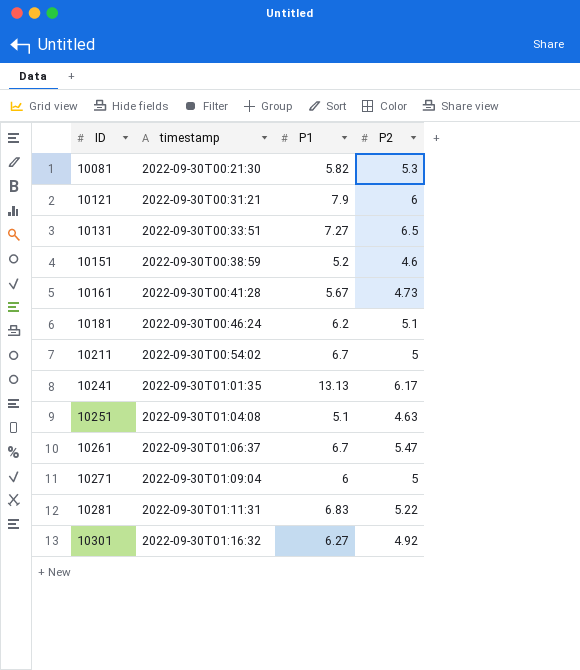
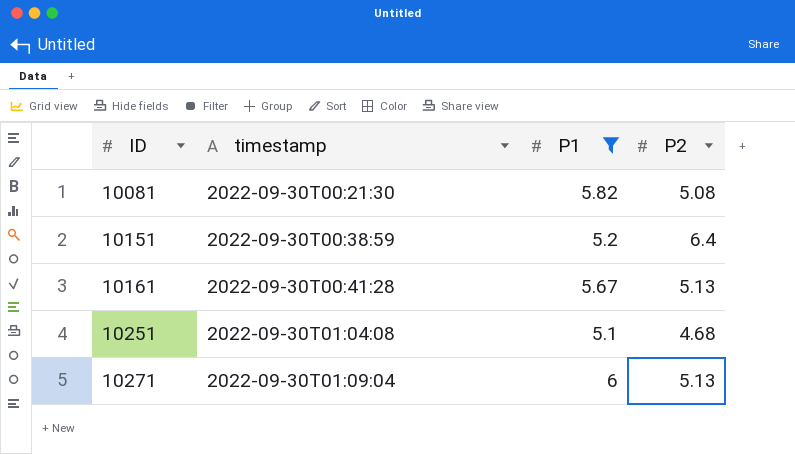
filter: none -> P1 <= 6
10081 | P2: 5.3 -> 5.08
10151 | P2: 4.6 -> 6.4
10161 | P2: 4.73 -> 5.13
10251 | P2: 4.63 -> 4.68
10271 | P2: 5 -> 5.13

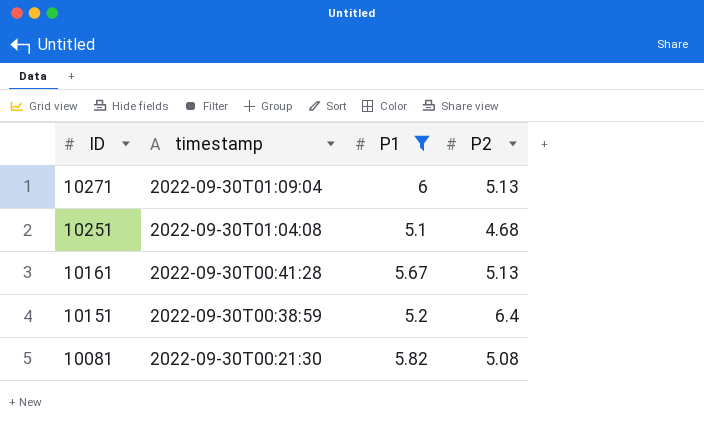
row order: ID ascending -> ID descending

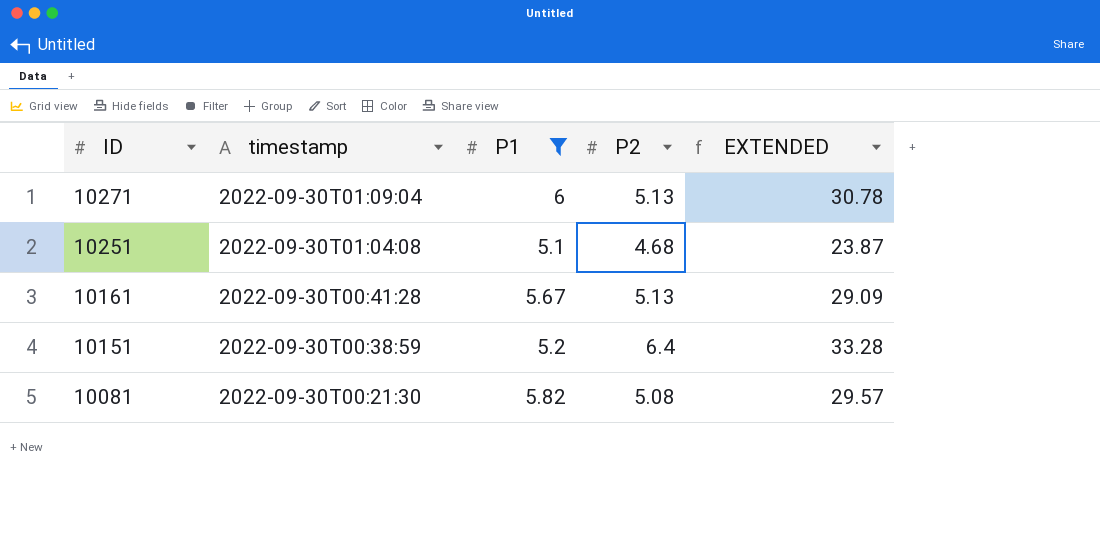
column EXTENDED | formula: none -> [P1] * [P2]

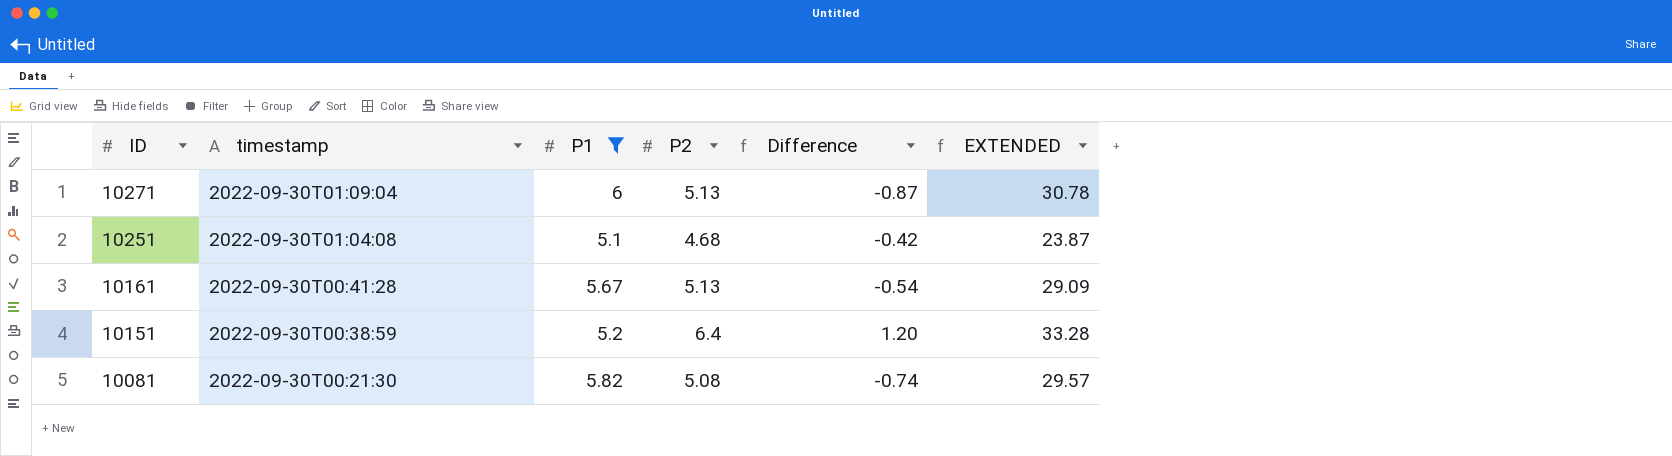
column Difference | formula: none -> [P2] - [P1]

